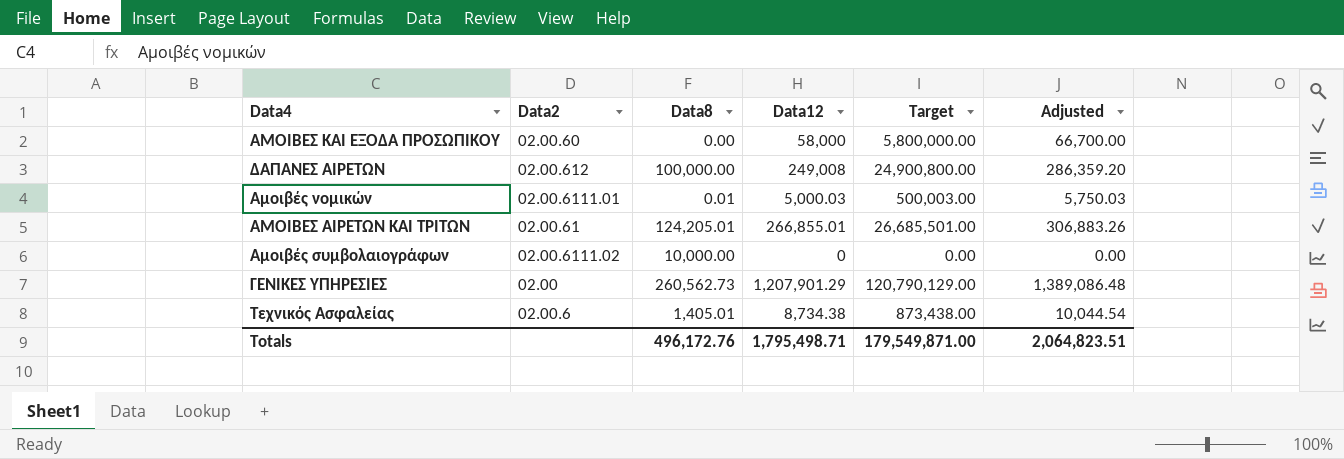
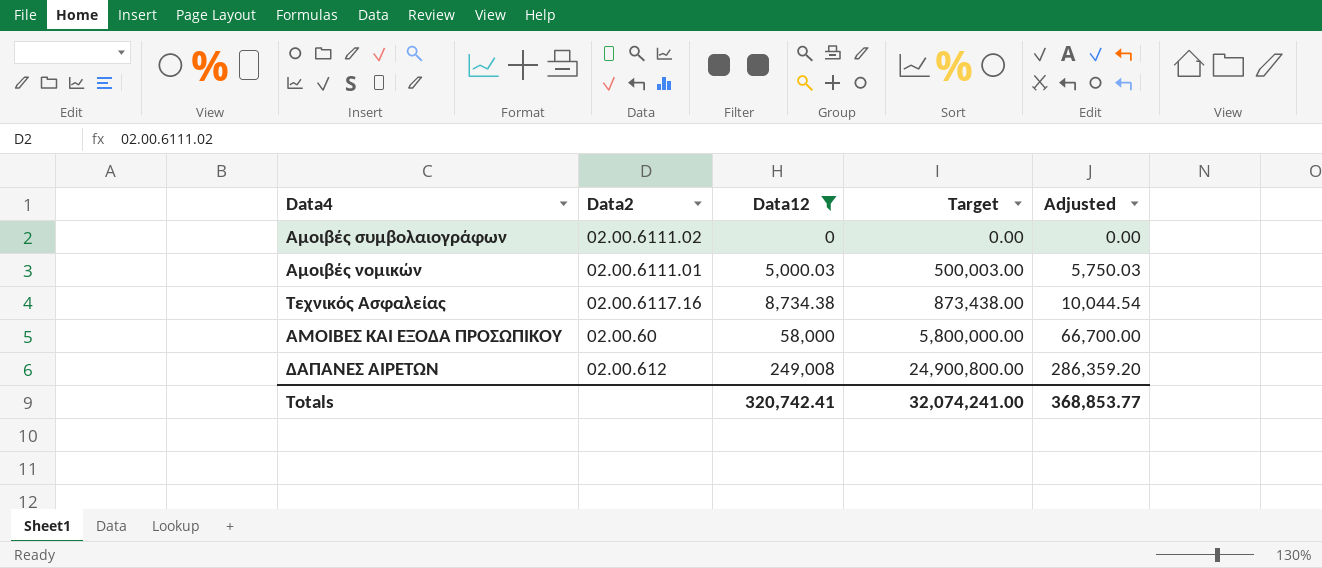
filter: none -> Data12 <= 249,008
row order: none -> Data12 ascending
column Data8 | position: 3 -> none
Τεχνικός Ασφαλείας | Data2: 02.00.6 -> 02.00.6117.16
Totals | Data12: 1,795,498.71 -> 320,742.41
Totals | Target: 179,549,871.00 -> 32,074,241.00
Totals | Adjusted: 2,064,823.51 -> 368,853.77

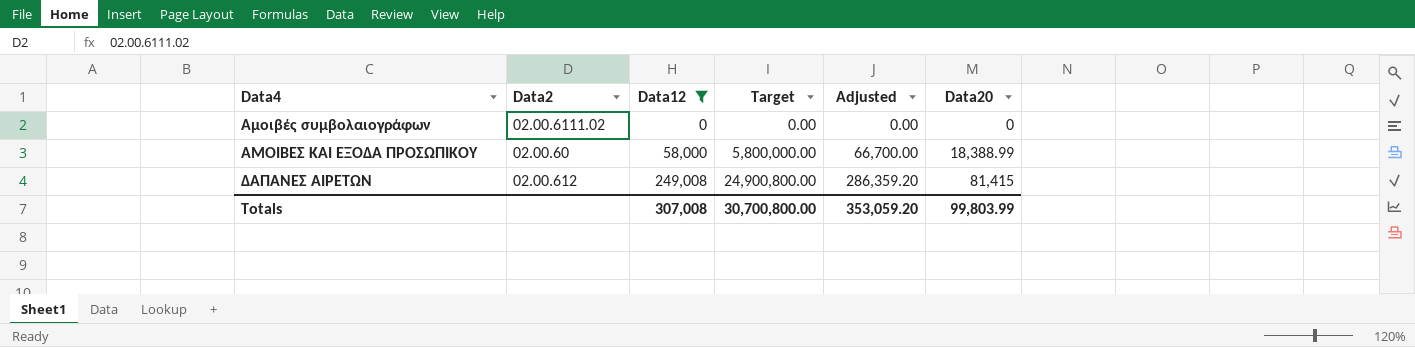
column Data20 | position: none -> 6
row Αμοιβές νομικών: 02.00.6111.01 | 5,000.03 | 500,003.00 | 5,750.03 -> none
row Τεχνικός Ασφαλείας: 02.00.6117.16 | 8,734.38 | 873,438.00 | 10,044.54 -> none
Totals | Data12: 320,742.41 -> 307,008
Totals | Target: 32,074,241.00 -> 30,700,800.00
Totals | Adjusted: 368,853.77 -> 353,059.20

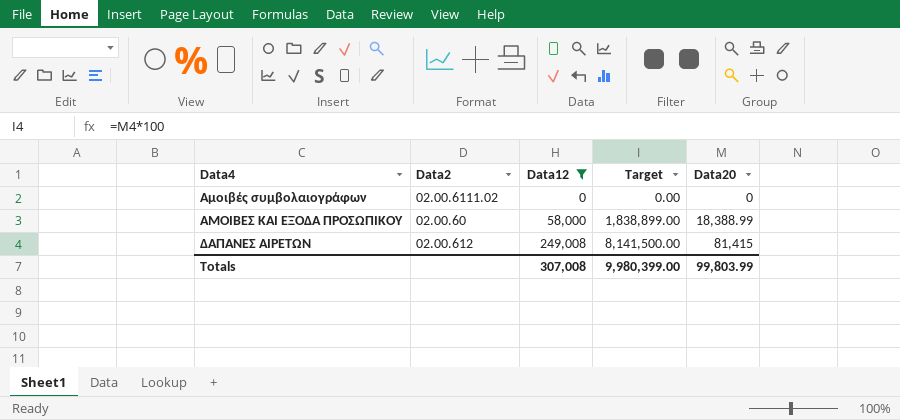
column Adjusted | formula: [Data12] * 1.15 -> none
column Target | formula: [Data12] * 100 -> [Data20] * 100
Totals | Target: 30,700,800.00 -> 9,980,399.00

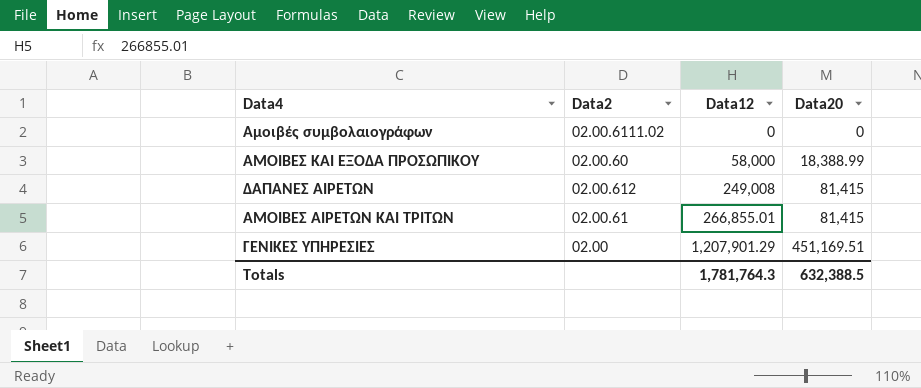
filter: Data12 <= 249,008 -> none
column Target | formula: [Data20] * 100 -> none
Totals | Data12: 307,008 -> 1,781,764.3
Totals | Data20: 99,803.99 -> 632,388.5

